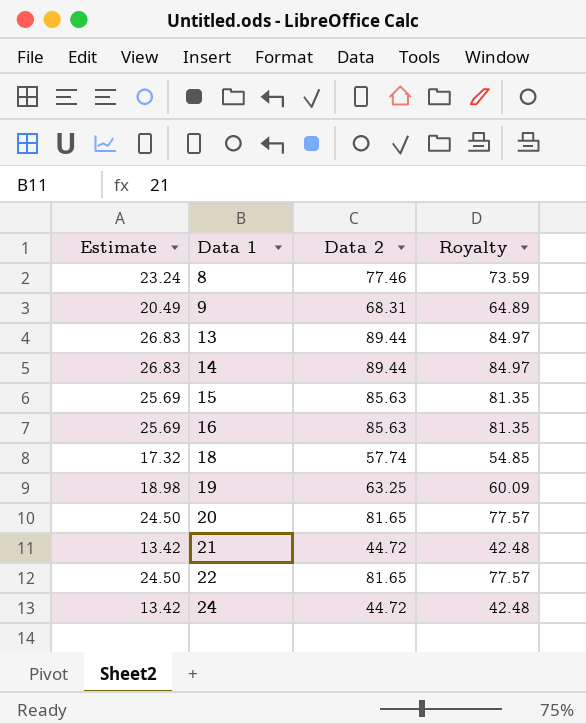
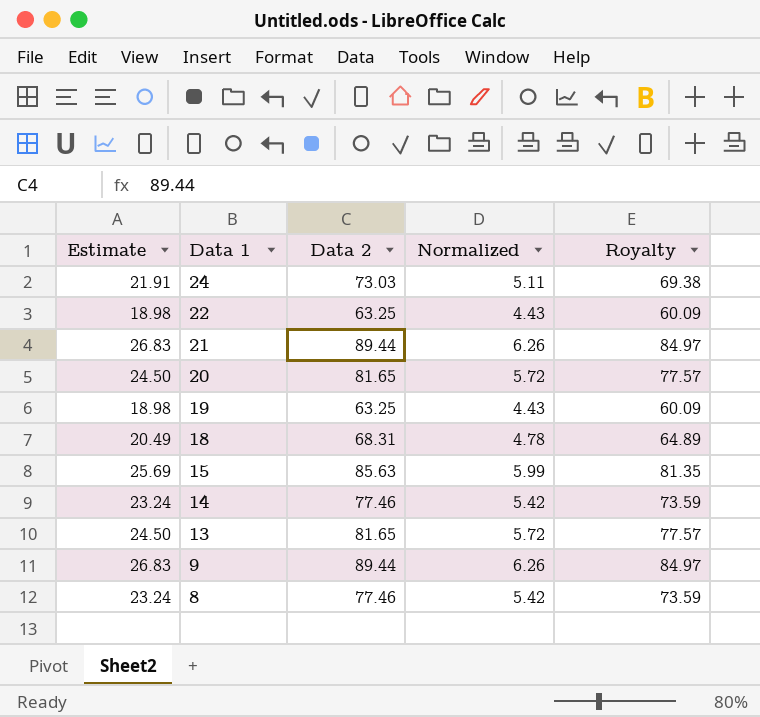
row order: Data 1 ascending -> Data 1 descending
column Normalized | formula: none -> [Data 2] * 0.07
row 16: 25.69 | 85.63 | 81.35 -> none
24 | Estimate: 13.42 -> 21.91
24 | Data 2: 44.72 -> 73.03
24 | Royalty: 42.48 -> 69.38
22 | Estimate: 24.50 -> 18.98
22 | Data 2: 81.65 -> 63.25
22 | Royalty: 77.57 -> 60.09
21 | Estimate: 13.42 -> 26.83
21 | Data 2: 44.72 -> 89.44
21 | Royalty: 42.48 -> 84.97
18 | Estimate: 17.32 -> 20.49
18 | Data 2: 57.74 -> 68.31
18 | Royalty: 54.85 -> 64.89
14 | Estimate: 26.83 -> 23.24
14 | Data 2: 89.44 -> 77.46
14 | Royalty: 84.97 -> 73.59
13 | Estimate: 26.83 -> 24.50
13 | Data 2: 89.44 -> 81.65
13 | Royalty: 84.97 -> 77.57
9 | Estimate: 20.49 -> 26.83
9 | Data 2: 68.31 -> 89.44
9 | Royalty: 64.89 -> 84.97

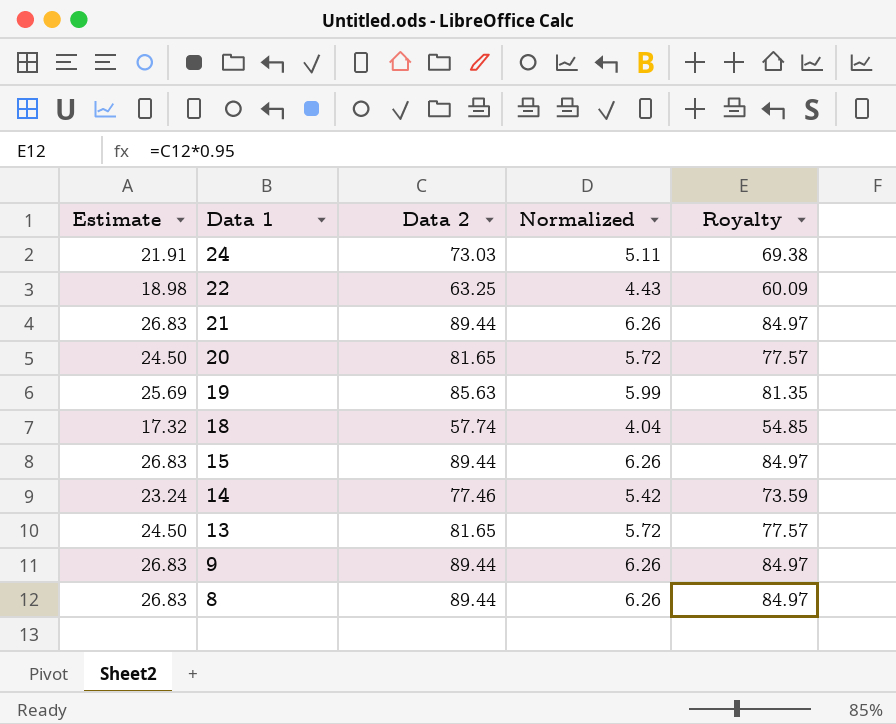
19 | Estimate: 18.98 -> 25.69
19 | Data 2: 63.25 -> 85.63
19 | Normalized: 4.43 -> 5.99
19 | Royalty: 60.09 -> 81.35
18 | Estimate: 20.49 -> 17.32
18 | Data 2: 68.31 -> 57.74
18 | Normalized: 4.78 -> 4.04
18 | Royalty: 64.89 -> 54.85
15 | Estimate: 25.69 -> 26.83
15 | Data 2: 85.63 -> 89.44
15 | Normalized: 5.99 -> 6.26
15 | Royalty: 81.35 -> 84.97
8 | Estimate: 23.24 -> 26.83
8 | Data 2: 77.46 -> 89.44
8 | Normalized: 5.42 -> 6.26
8 | Royalty: 73.59 -> 84.97

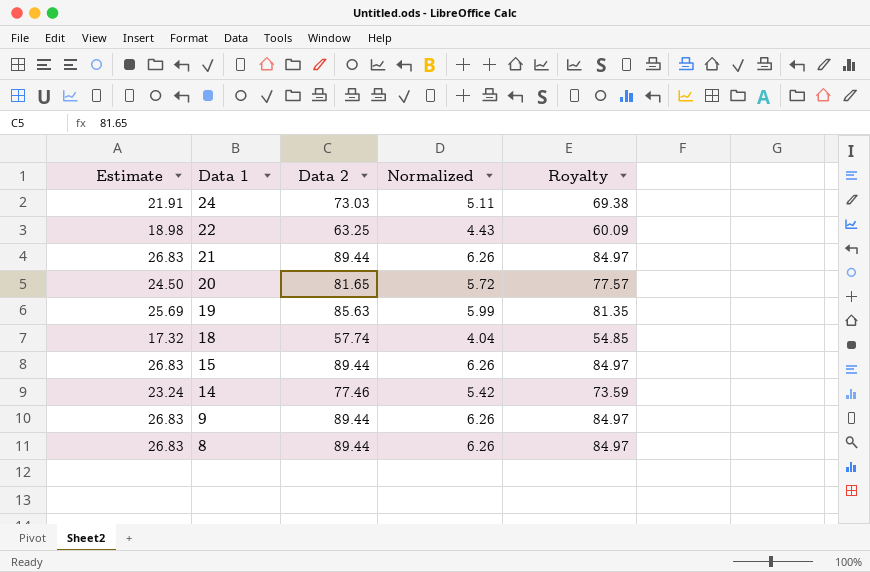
row 13: 24.50 | 81.65 | 5.72 | 77.57 -> none

